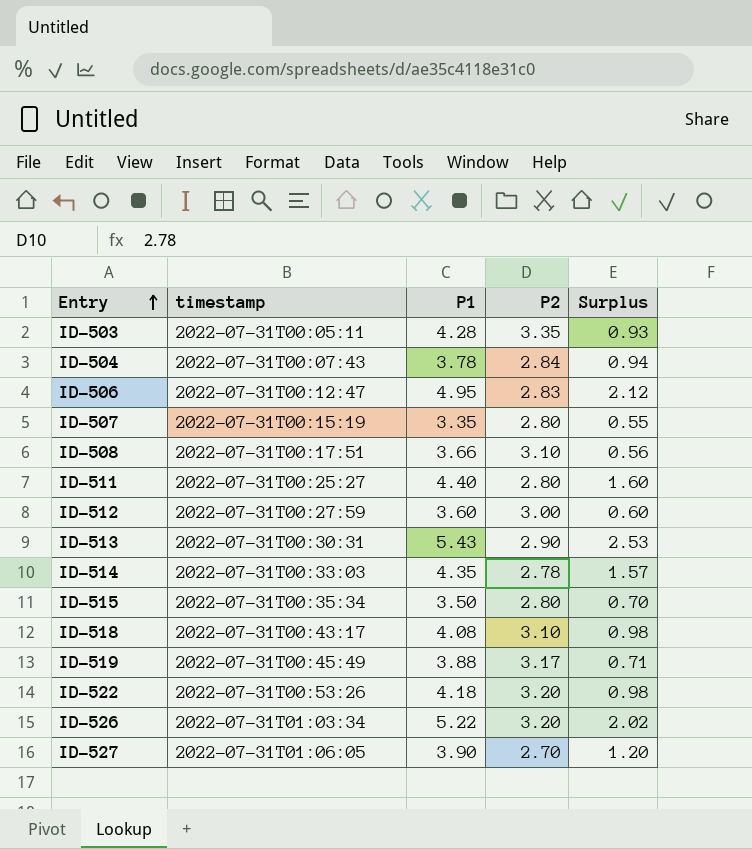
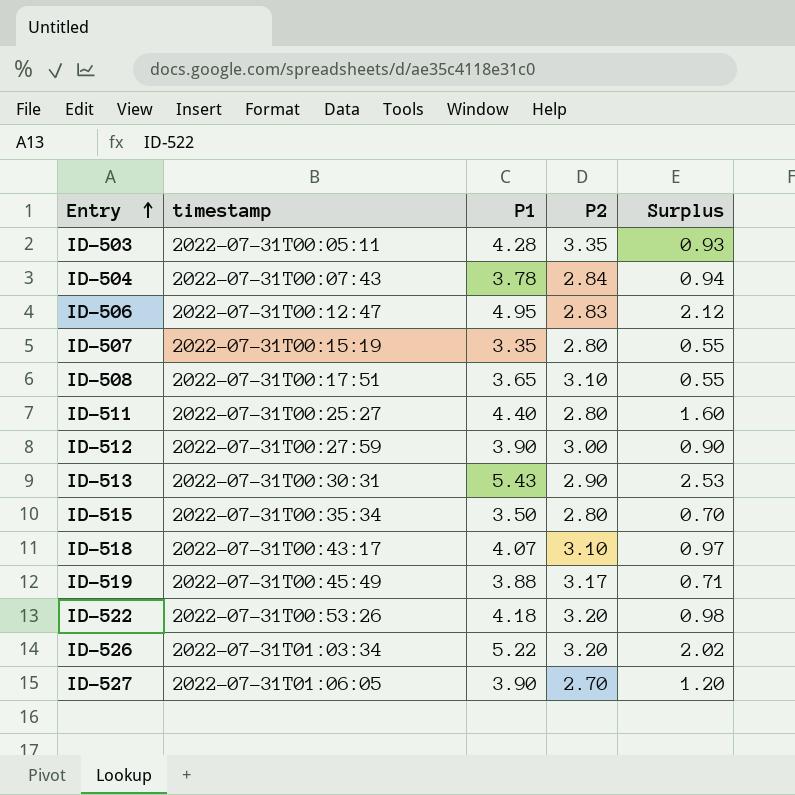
row ID-514: 2022-07-31T00:33:03 | 4.35 | 2.78 | 1.57 -> none
ID-508 | P1: 3.66 -> 3.65
ID-508 | Surplus: 0.56 -> 0.55
ID-512 | P1: 3.60 -> 3.90
ID-512 | Surplus: 0.60 -> 0.90
ID-518 | P1: 4.08 -> 4.07
ID-518 | Surplus: 0.98 -> 0.97

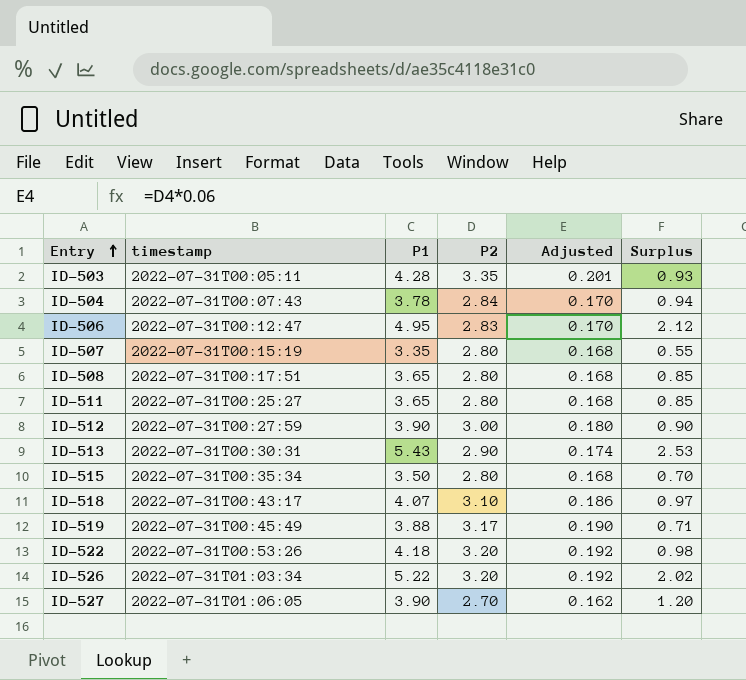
column Adjusted | formula: none -> [P2] * 0.06
ID-508 | P2: 3.10 -> 2.80
ID-508 | Surplus: 0.55 -> 0.85
ID-511 | P1: 4.40 -> 3.65
ID-511 | Surplus: 1.60 -> 0.85

